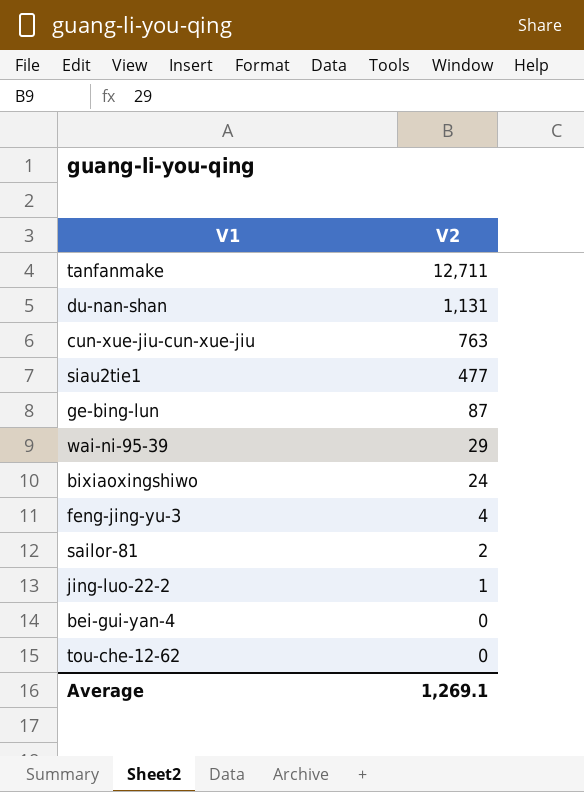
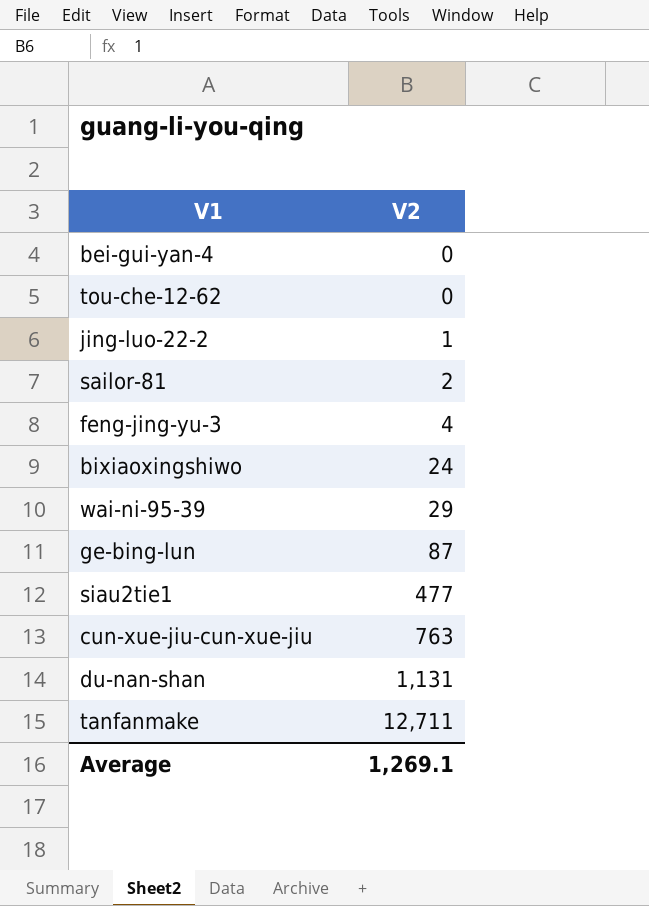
row order: V2 descending -> V2 ascending

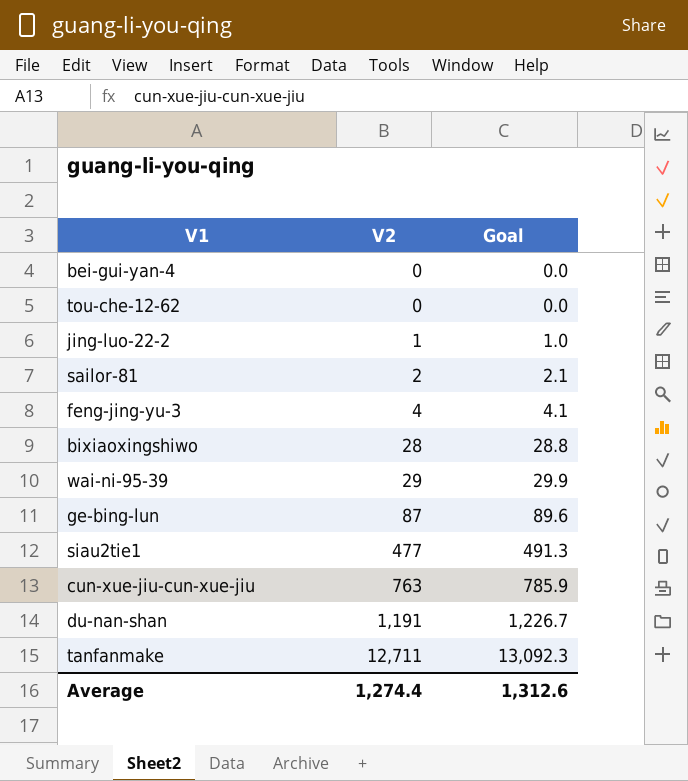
column Goal | formula: none -> [V2] * 1.03
bixiaoxingshiwo | V2: 24 -> 28
du-nan-shan | V2: 1,131 -> 1,191
Average | V2: 1,269.1 -> 1,274.4

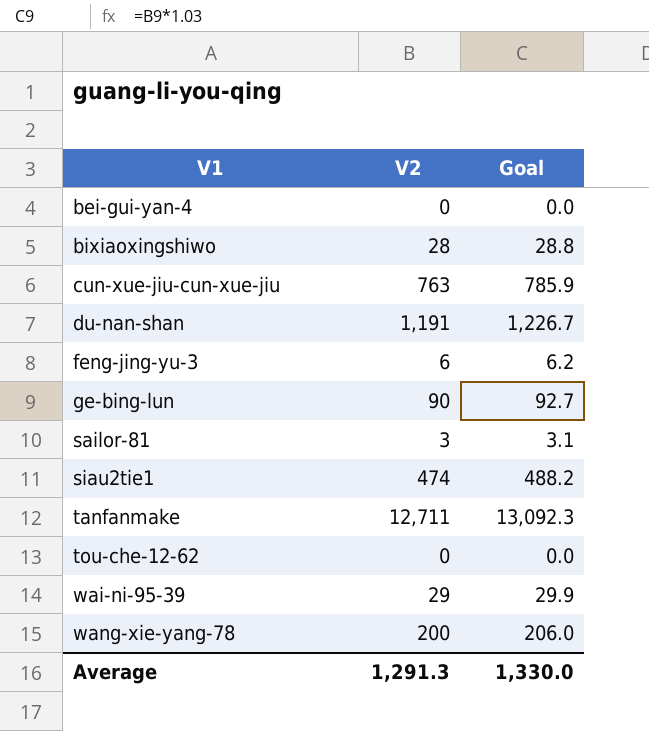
row order: V2 ascending -> V1 ascending
row jing-luo-22-2: 1 | 1.0 -> none
feng-jing-yu-3 | V2: 4 -> 6
feng-jing-yu-3 | Goal: 4.1 -> 6.2
ge-bing-lun | V2: 87 -> 90
ge-bing-lun | Goal: 89.6 -> 92.7
sailor-81 | V2: 2 -> 3
sailor-81 | Goal: 2.1 -> 3.1
siau2tie1 | V2: 477 -> 474
siau2tie1 | Goal: 491.3 -> 488.2
row wang-xie-yang-78: none -> 200 | 206.0
Average | V2: 1,274.4 -> 1,291.3
Average | Goal: 1,312.6 -> 1,330.0

